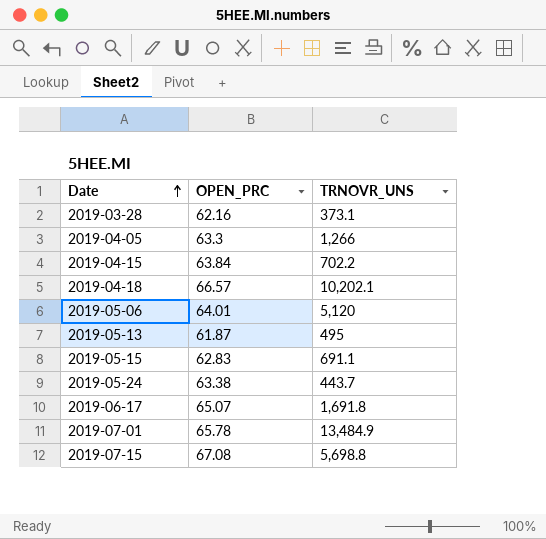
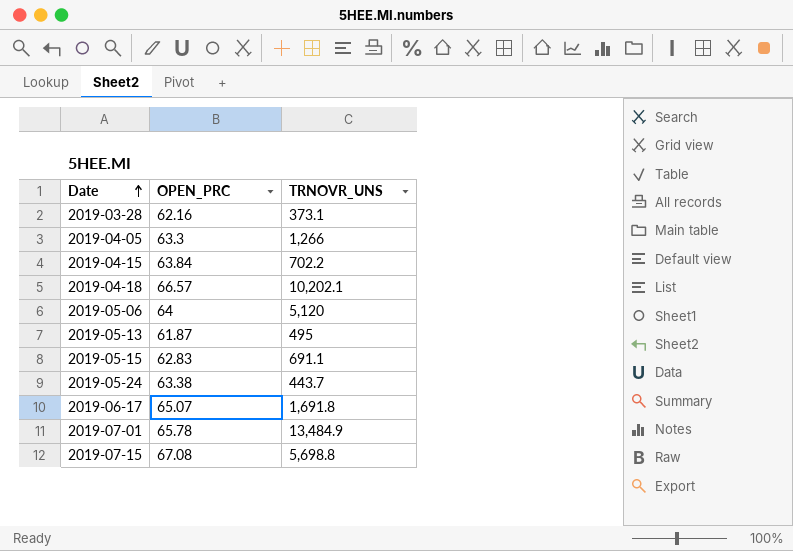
2019-05-06 | OPEN_PRC: 64.01 -> 64

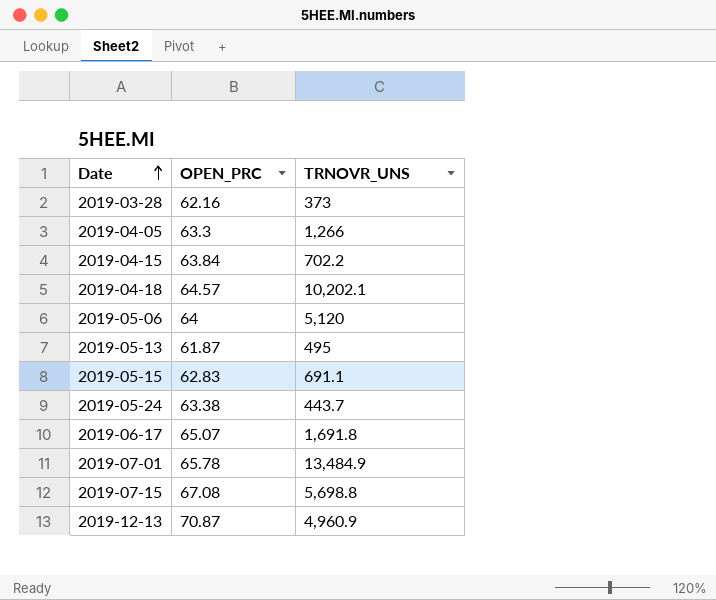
2019-03-28 | TRNOVR_UNS: 373.1 -> 373
2019-04-18 | OPEN_PRC: 66.57 -> 64.57
row 2019-12-13: none -> 70.87 | 4,960.9

